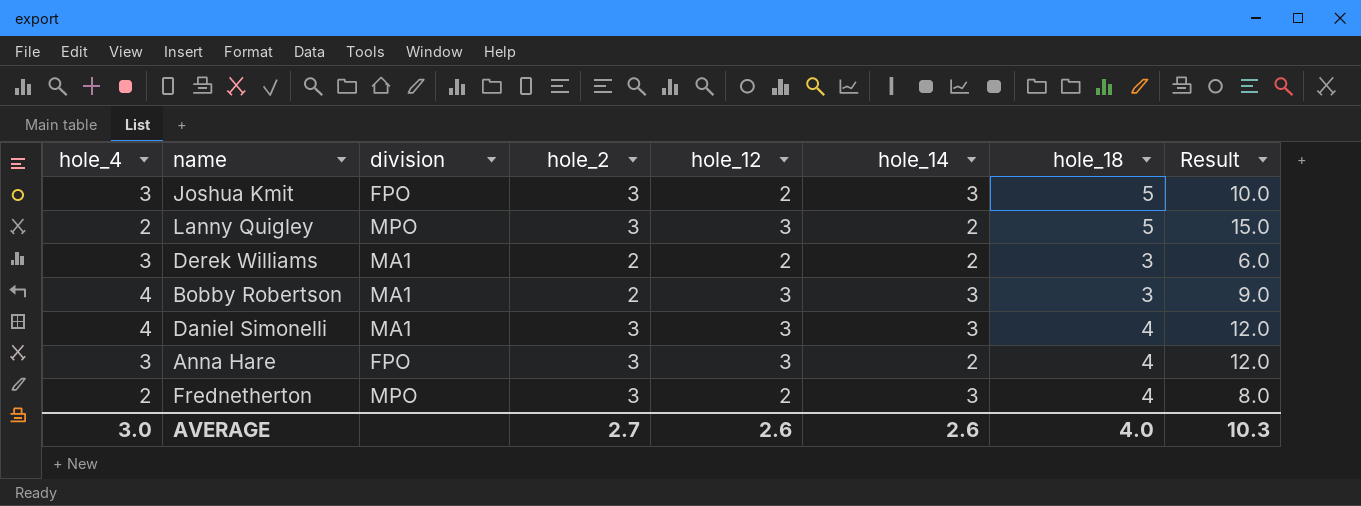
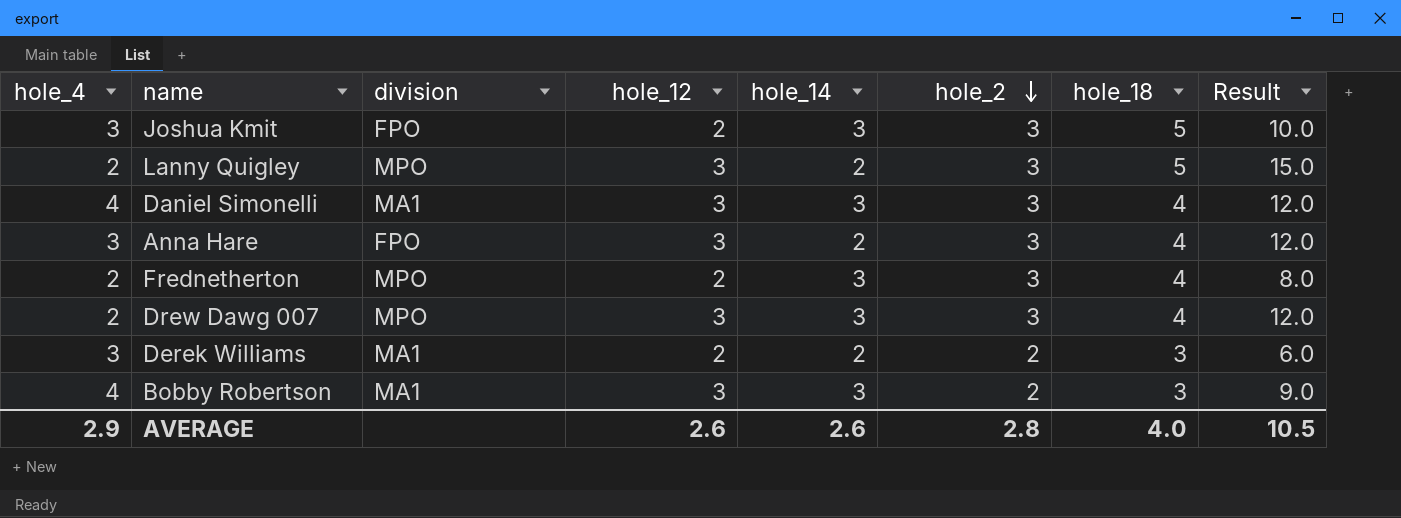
row order: none -> hole_2 descending
column hole_2 | position: 4 -> 6
row Drew Dawg 007: none -> 2 | MPO | 3 | 3 | 3 | 4 | 12.0
AVERAGE | hole_4: 3.0 -> 2.9
AVERAGE | hole_2: 2.7 -> 2.8
AVERAGE | Result: 10.3 -> 10.5

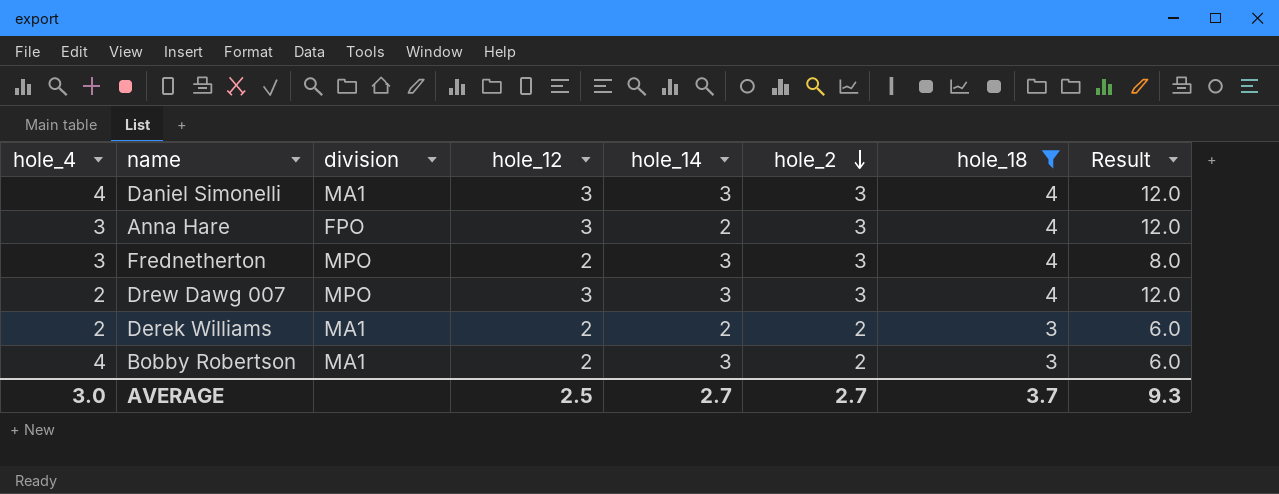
filter: none -> hole_18 != 5
Frednetherton | hole_4: 2 -> 3
Derek Williams | hole_4: 3 -> 2
Bobby Robertson | hole_12: 3 -> 2
Bobby Robertson | Result: 9.0 -> 6.0
AVERAGE | hole_4: 2.9 -> 3.0
AVERAGE | hole_12: 2.6 -> 2.5
AVERAGE | hole_14: 2.6 -> 2.7
AVERAGE | hole_2: 2.8 -> 2.7
AVERAGE | hole_18: 4.0 -> 3.7
AVERAGE | Result: 10.5 -> 9.3

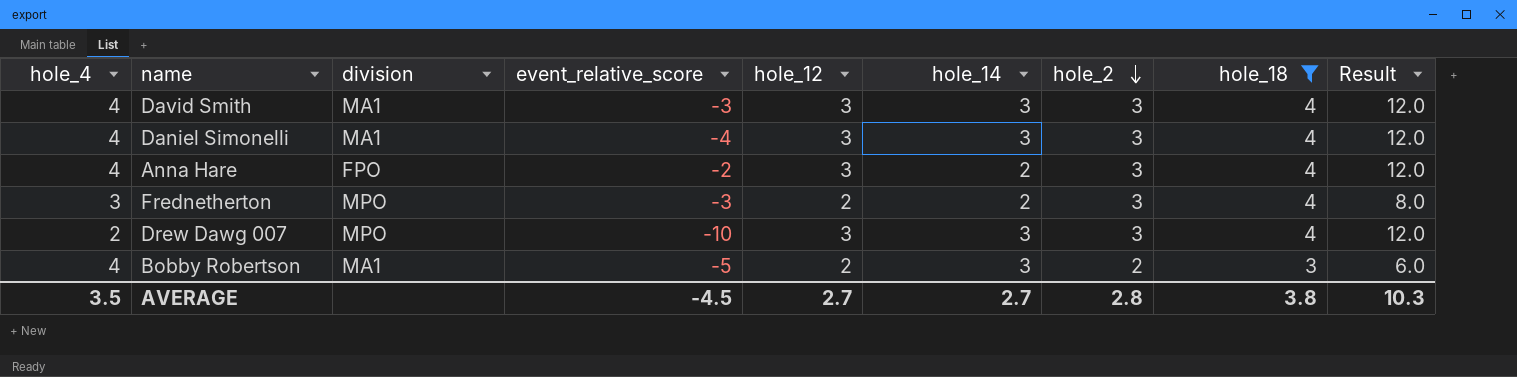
column event_relative_score | position: none -> 4
row Derek Williams: 2 | MA1 | 2 | 2 | 2 | 3 | 6.0 -> none
row David Smith: none -> 4 | MA1 | -3 | 3 | 3 | 3 | 4 | 12.0
Anna Hare | hole_4: 3 -> 4
Frednetherton | hole_14: 3 -> 2
AVERAGE | hole_4: 3.0 -> 3.5
AVERAGE | hole_12: 2.5 -> 2.7
AVERAGE | hole_2: 2.7 -> 2.8
AVERAGE | hole_18: 3.7 -> 3.8
AVERAGE | Result: 9.3 -> 10.3

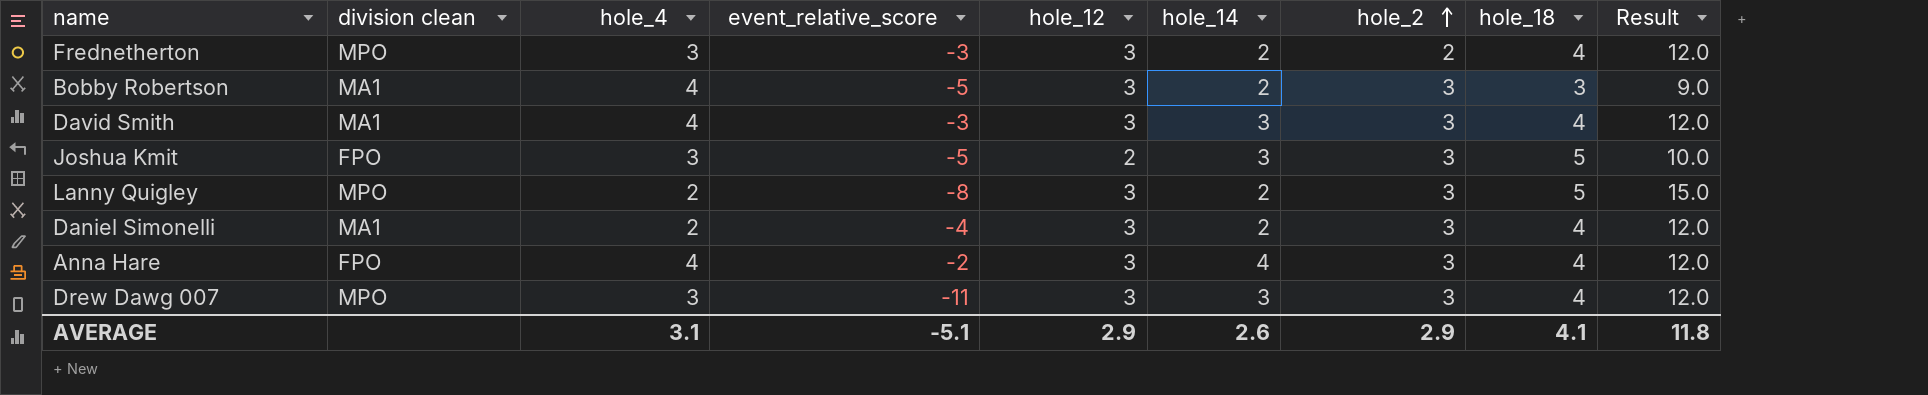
filter: hole_18 != 5 -> none
row order: hole_2 descending -> hole_2 ascending
column name: division -> division clean
column hole_4 | position: 1 -> 3
Frednetherton | hole_12: 2 -> 3
Frednetherton | hole_2: 3 -> 2
Frednetherton | Result: 8.0 -> 12.0
Bobby Robertson | hole_12: 2 -> 3
Bobby Robertson | hole_14: 3 -> 2
Bobby Robertson | hole_2: 2 -> 3
Bobby Robertson | Result: 6.0 -> 9.0
Daniel Simonelli | hole_4: 4 -> 2
Daniel Simonelli | hole_14: 3 -> 2
Anna Hare | hole_14: 2 -> 4
Drew Dawg 007 | hole_4: 2 -> 3
Drew Dawg 007 | event_relative_score: -10 -> -11
AVERAGE | hole_4: 3.5 -> 3.1
AVERAGE | event_relative_score: -4.5 -> -5.1
AVERAGE | hole_12: 2.7 -> 2.9
AVERAGE | hole_14: 2.7 -> 2.6
AVERAGE | hole_2: 2.8 -> 2.9
AVERAGE | hole_18: 3.8 -> 4.1
AVERAGE | Result: 10.3 -> 11.8

